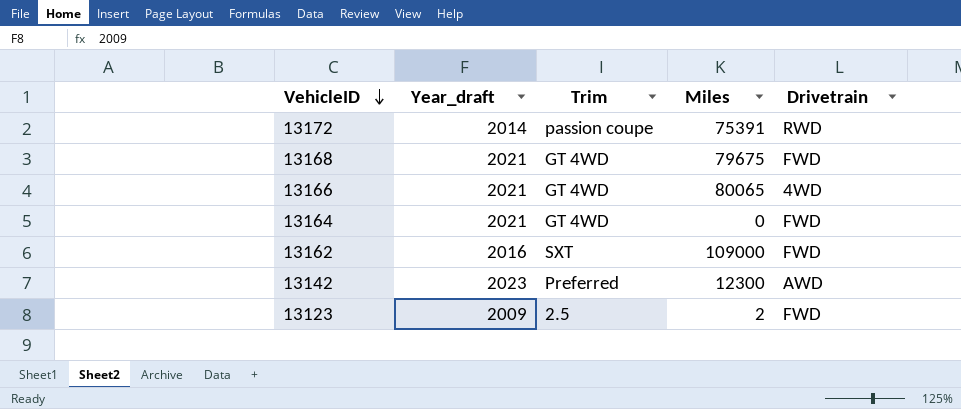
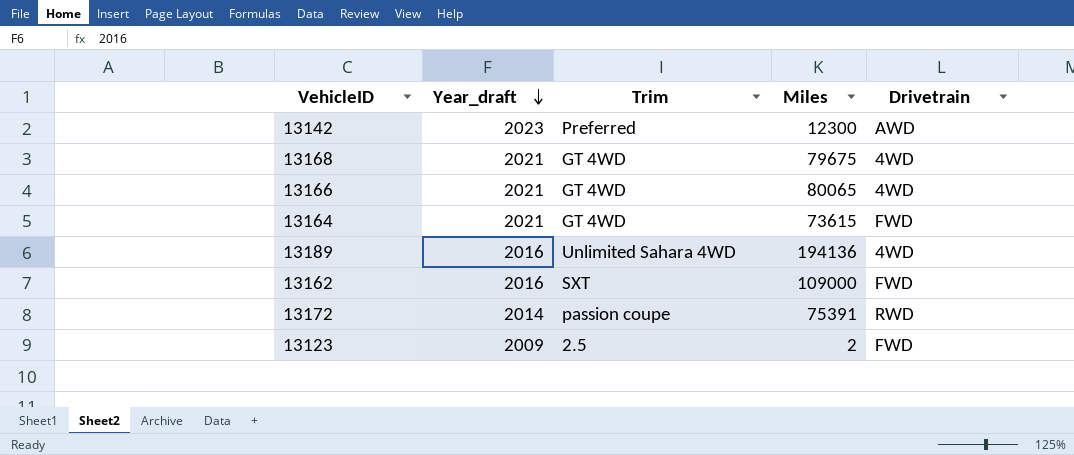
row order: VehicleID descending -> Year_draft descending
13168 | Drivetrain: FWD -> 4WD
13164 | Miles: 0 -> 73615
row 13189: none -> 2016 | Unlimited Sahara 4WD | 194136 | 4WD

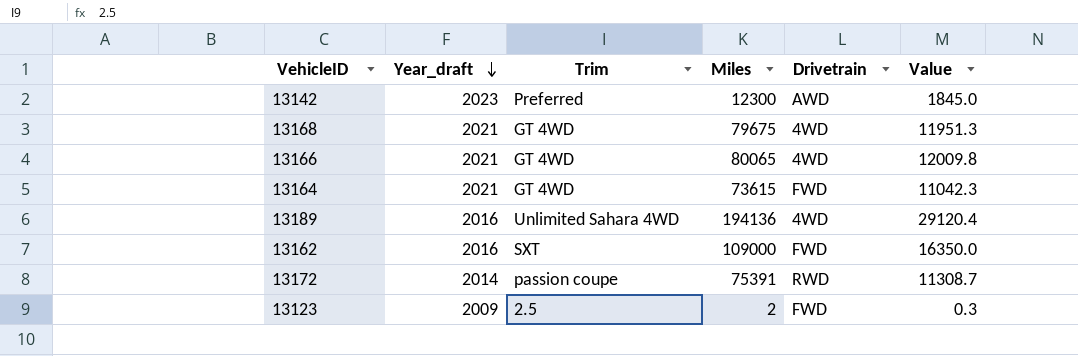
column Value | formula: none -> [Miles] * 0.15

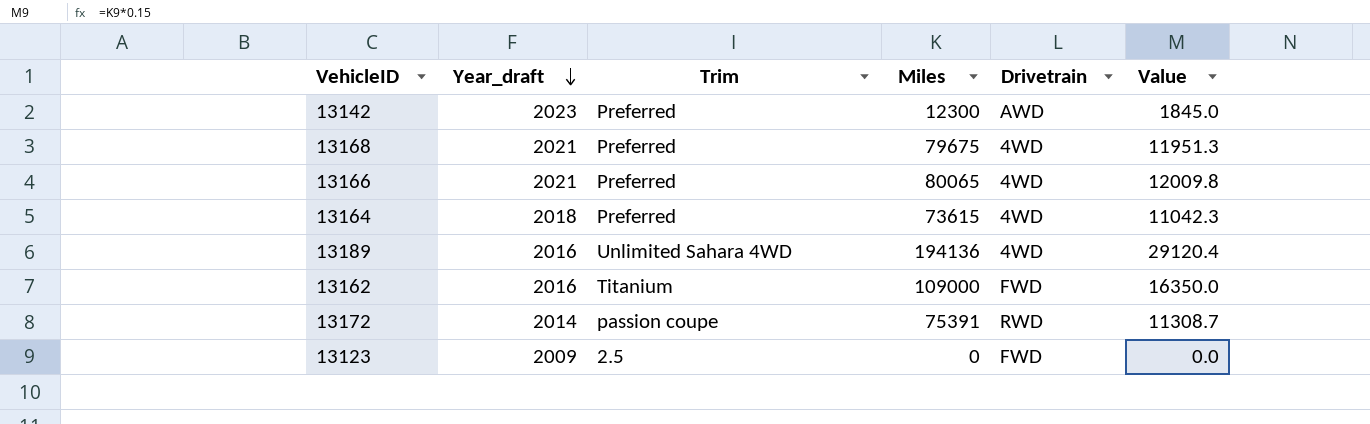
13168 | Trim: GT 4WD -> Preferred
13166 | Trim: GT 4WD -> Preferred
13164 | Year_draft: 2021 -> 2018
13164 | Trim: GT 4WD -> Preferred
13164 | Drivetrain: FWD -> 4WD
13162 | Trim: SXT -> Titanium
13123 | Miles: 2 -> 0
13123 | Value: 0.3 -> 0.0

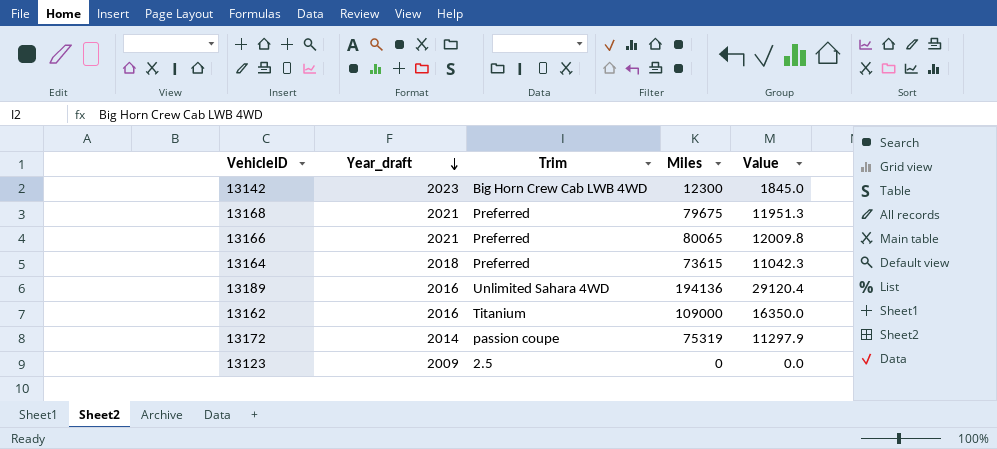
column Drivetrain | position: 5 -> none
13142 | Trim: Preferred -> Big Horn Crew Cab LWB 4WD
13172 | Miles: 75391 -> 75319
13172 | Value: 11308.7 -> 11297.9

